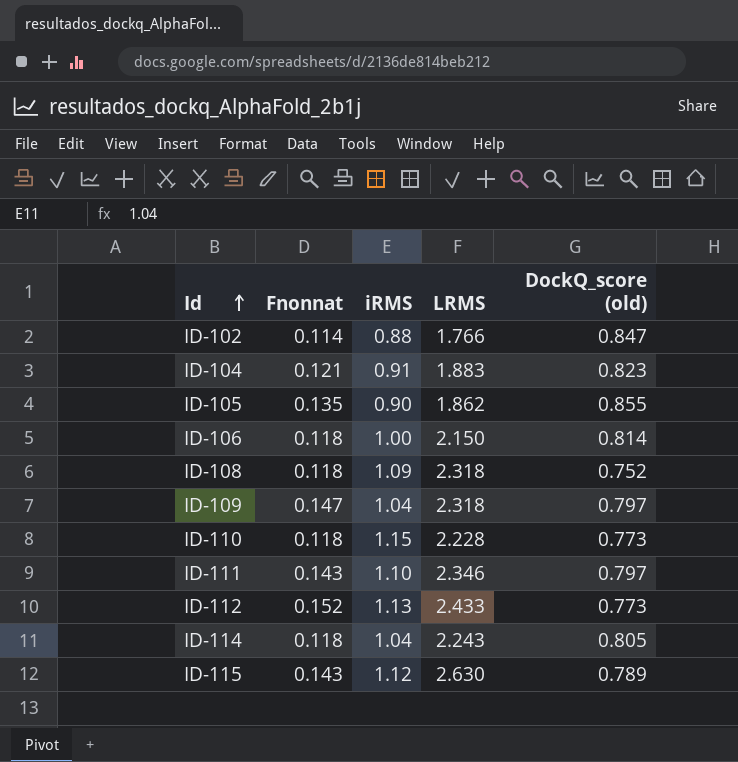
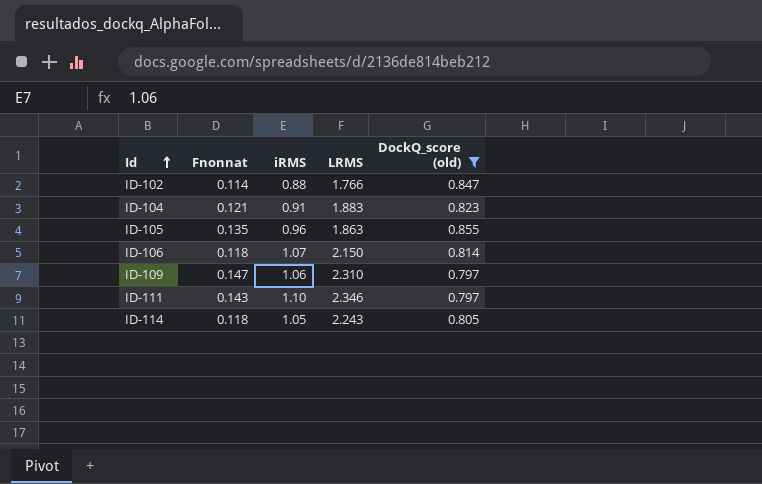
filter: none -> DockQ_score (old) >= 0.797
ID-105 | iRMS: 0.90 -> 0.96
ID-105 | LRMS: 1.862 -> 1.863
ID-106 | iRMS: 1.00 -> 1.07
ID-109 | iRMS: 1.04 -> 1.06
ID-109 | LRMS: 2.318 -> 2.310
ID-114 | iRMS: 1.04 -> 1.05

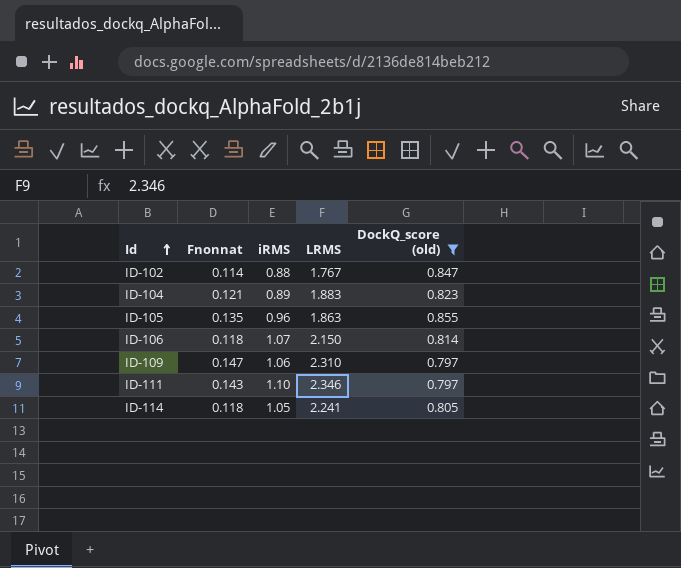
ID-102 | LRMS: 1.766 -> 1.767
ID-104 | iRMS: 0.91 -> 0.89
ID-114 | LRMS: 2.243 -> 2.241

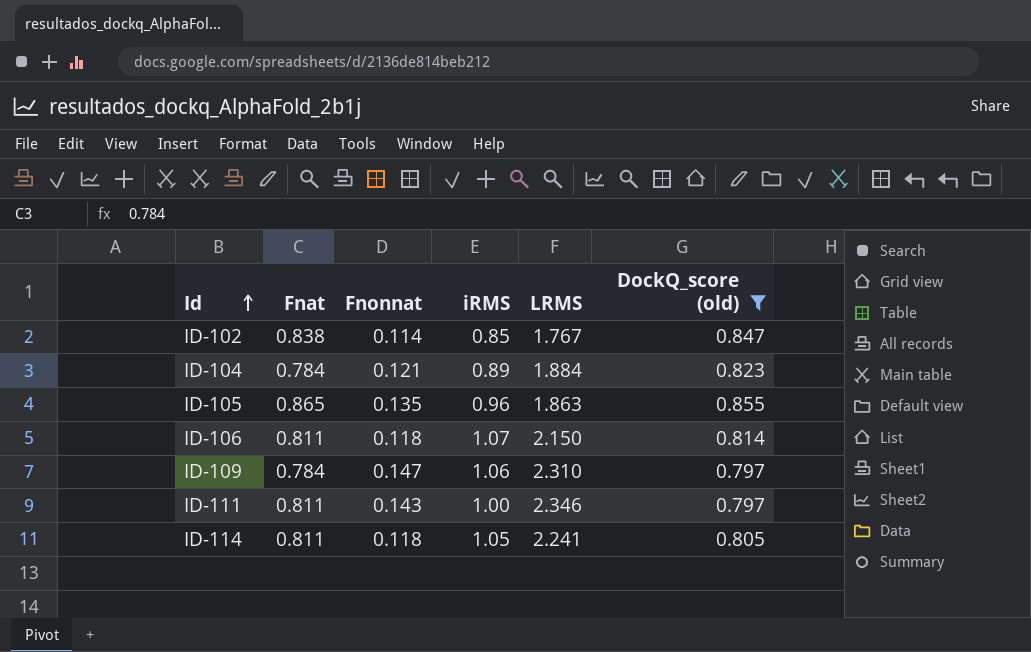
column Fnat | position: none -> 2
ID-102 | iRMS: 0.88 -> 0.85
ID-104 | LRMS: 1.883 -> 1.884
ID-111 | iRMS: 1.10 -> 1.00

